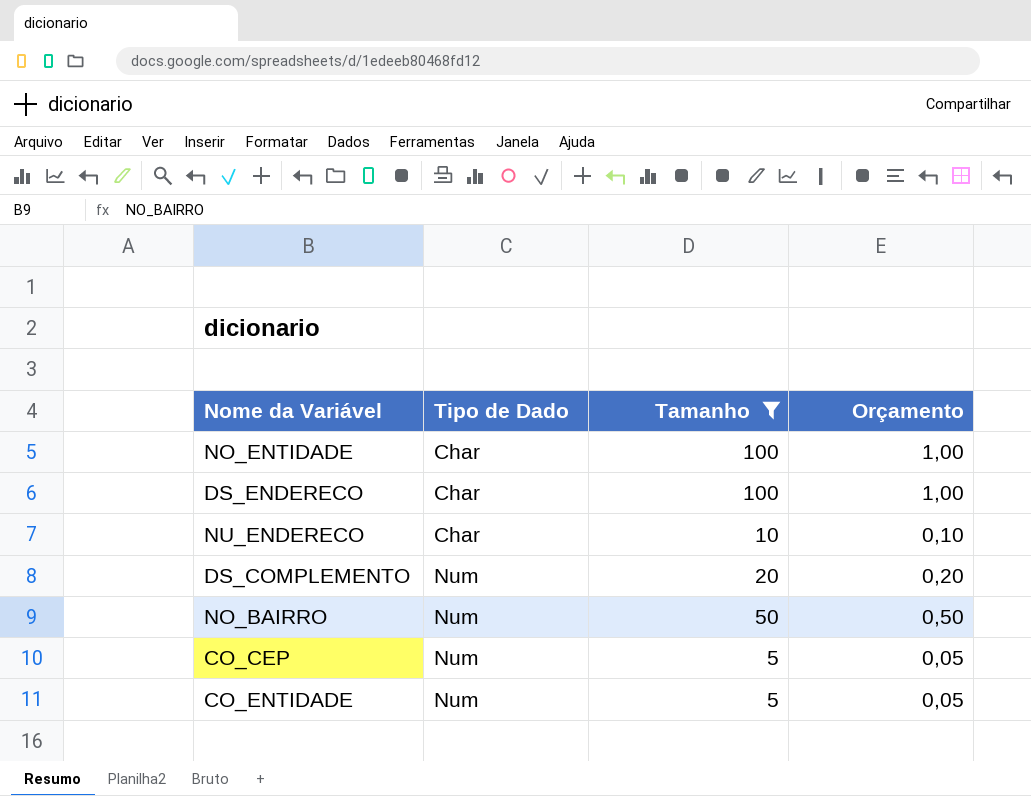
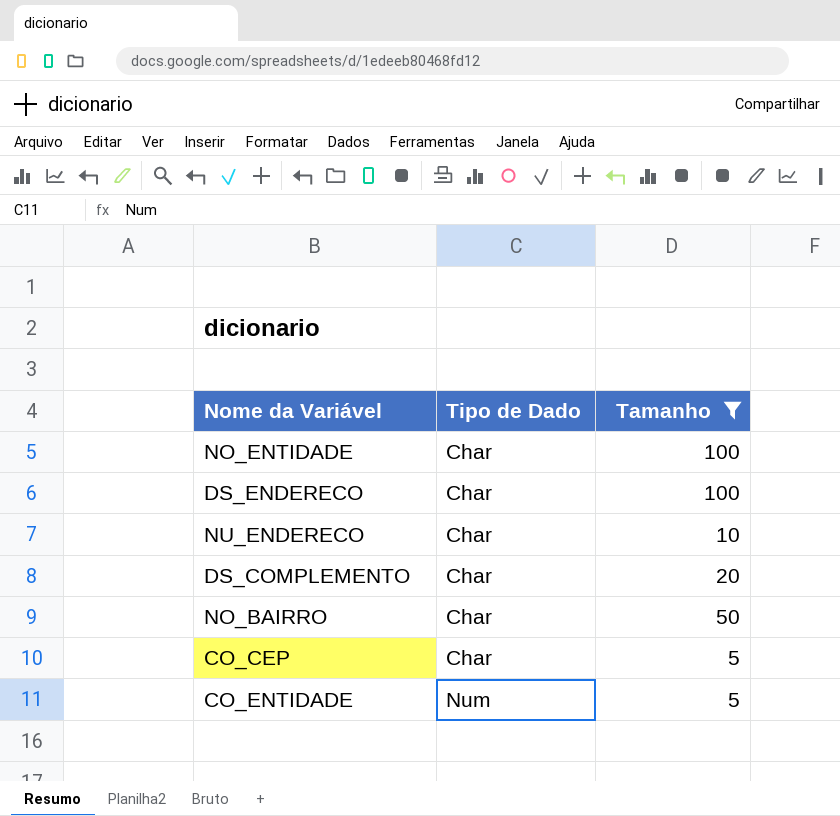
column Orçamento | formula: [Tamanho] * 0,01 -> none
DS_COMPLEMENTO | Tipo de Dado: Num -> Char
NO_BAIRRO | Tipo de Dado: Num -> Char
CO_CEP | Tipo de Dado: Num -> Char

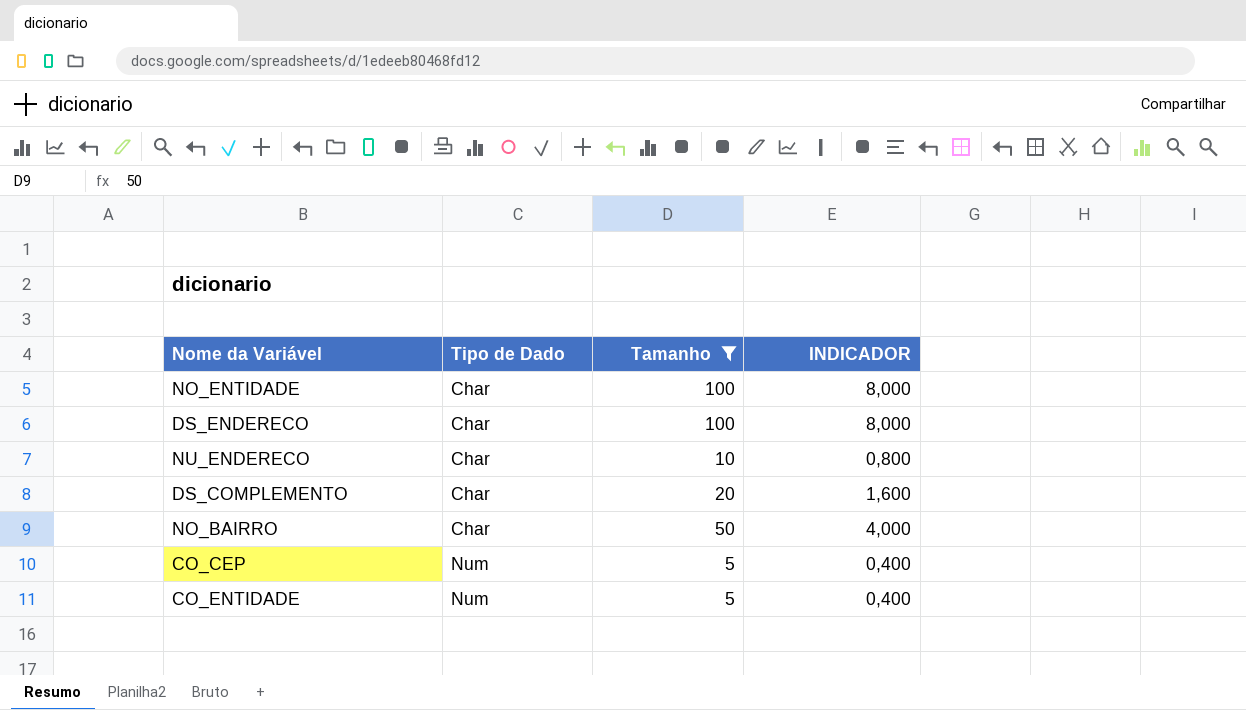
column INDICADOR | formula: none -> [Tamanho] * 0,08
CO_CEP | Tipo de Dado: Char -> Num

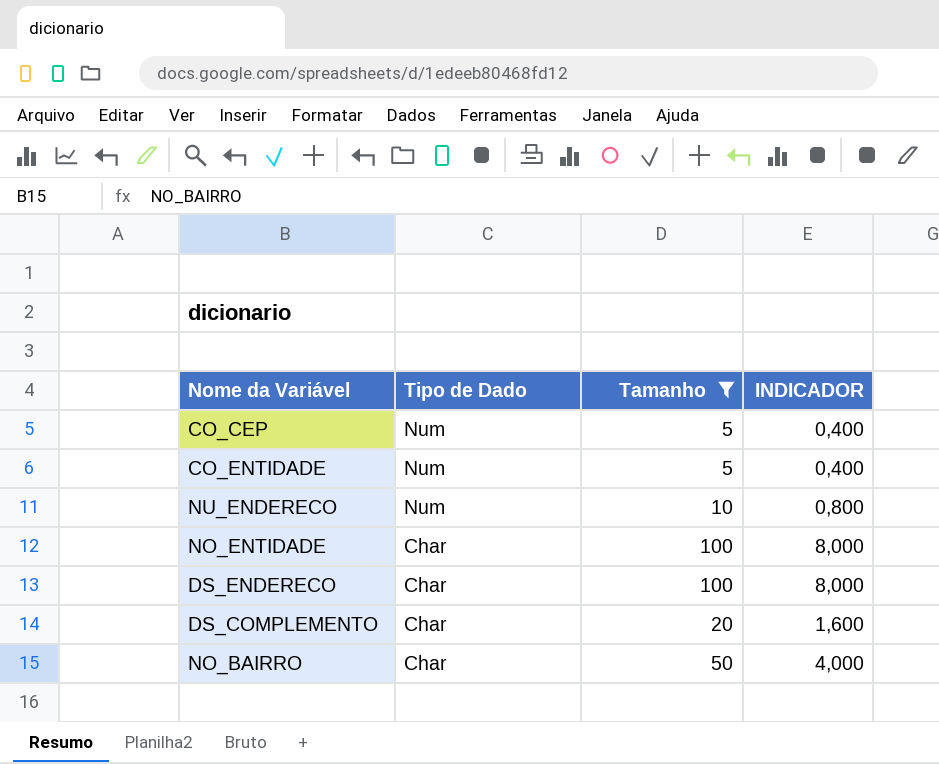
row order: Tipo de Dado ascending -> Tipo de Dado descending
NU_ENDERECO | Tipo de Dado: Char -> Num

